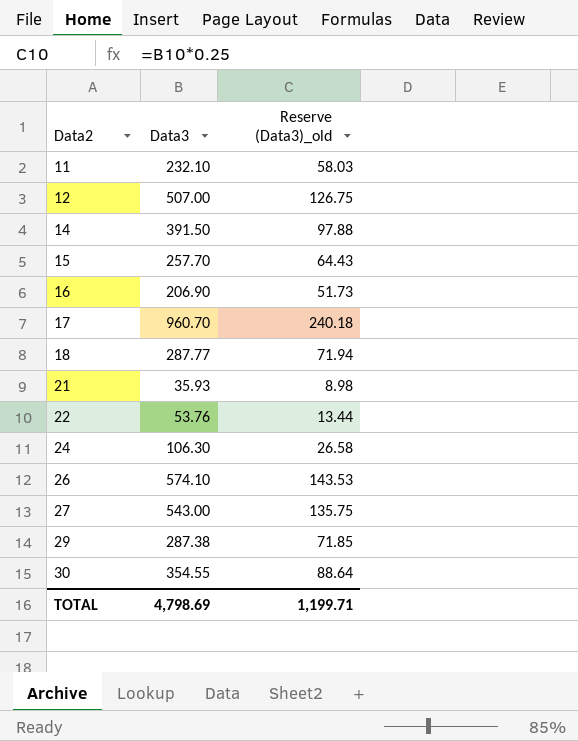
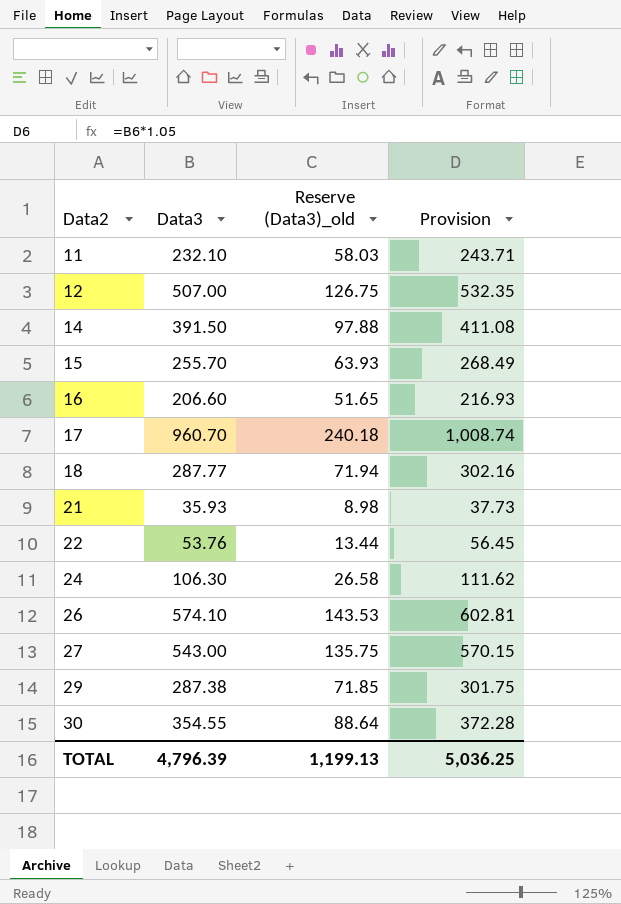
column Provision | formula: none -> [Data3] * 1.05
15 | Data3: 257.70 -> 255.70
15 | Reserve (Data3)_old: 64.43 -> 63.93
16 | Data3: 206.90 -> 206.60
16 | Reserve (Data3)_old: 51.73 -> 51.65
TOTAL | Data3: 4,798.69 -> 4,796.39
TOTAL | Reserve (Data3)_old: 1,199.71 -> 1,199.13

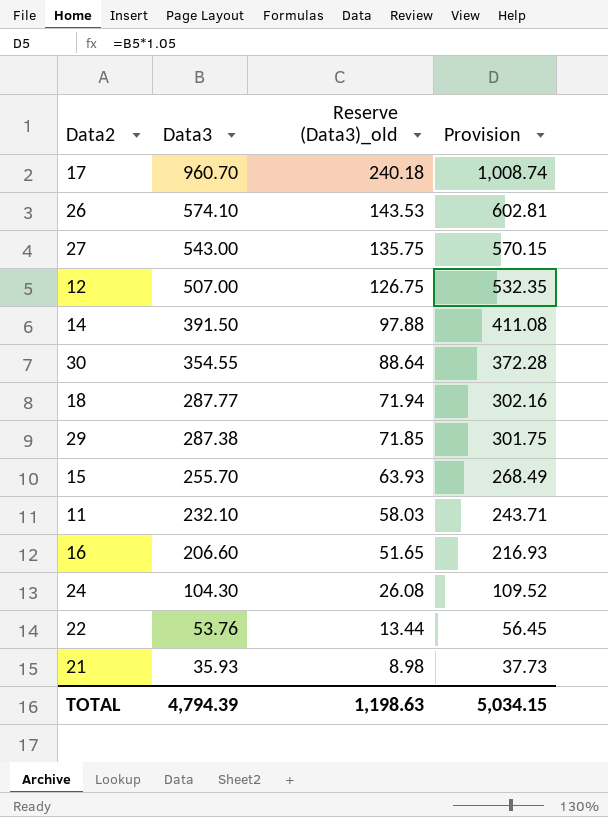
row order: Data2 ascending -> Data3 descending
24 | Data3: 106.30 -> 104.30
24 | Reserve (Data3)_old: 26.58 -> 26.08
24 | Provision: 111.62 -> 109.52
TOTAL | Data3: 4,796.39 -> 4,794.39
TOTAL | Reserve (Data3)_old: 1,199.13 -> 1,198.63
TOTAL | Provision: 5,036.25 -> 5,034.15

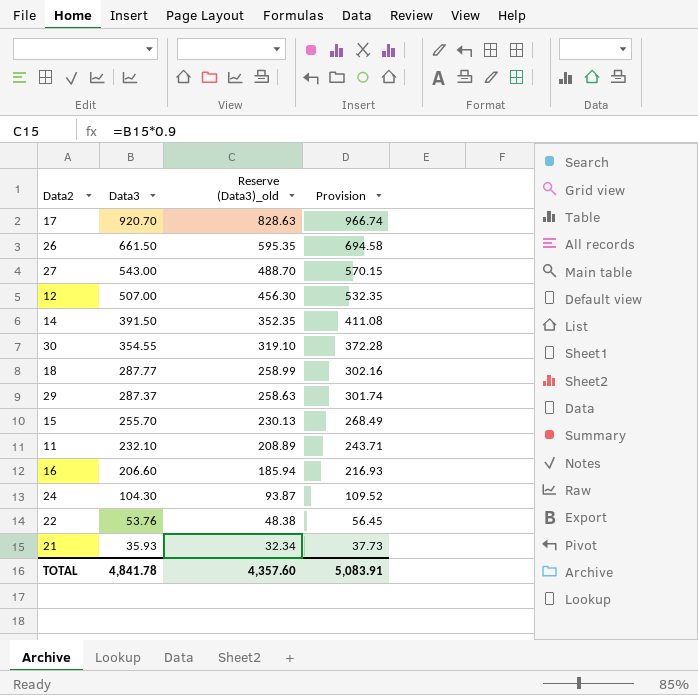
column Reserve (Data3)_old | formula: [Data3] * 0.25 -> [Data3] * 0.9
17 | Data3: 960.70 -> 920.70
17 | Provision: 1,008.74 -> 966.74
26 | Data3: 574.10 -> 661.50
26 | Provision: 602.81 -> 694.58
29 | Data3: 287.38 -> 287.37
29 | Provision: 301.75 -> 301.74
TOTAL | Data3: 4,794.39 -> 4,841.78
TOTAL | Reserve (Data3)_old: 1,198.63 -> 4,357.60
TOTAL | Provision: 5,034.15 -> 5,083.91

